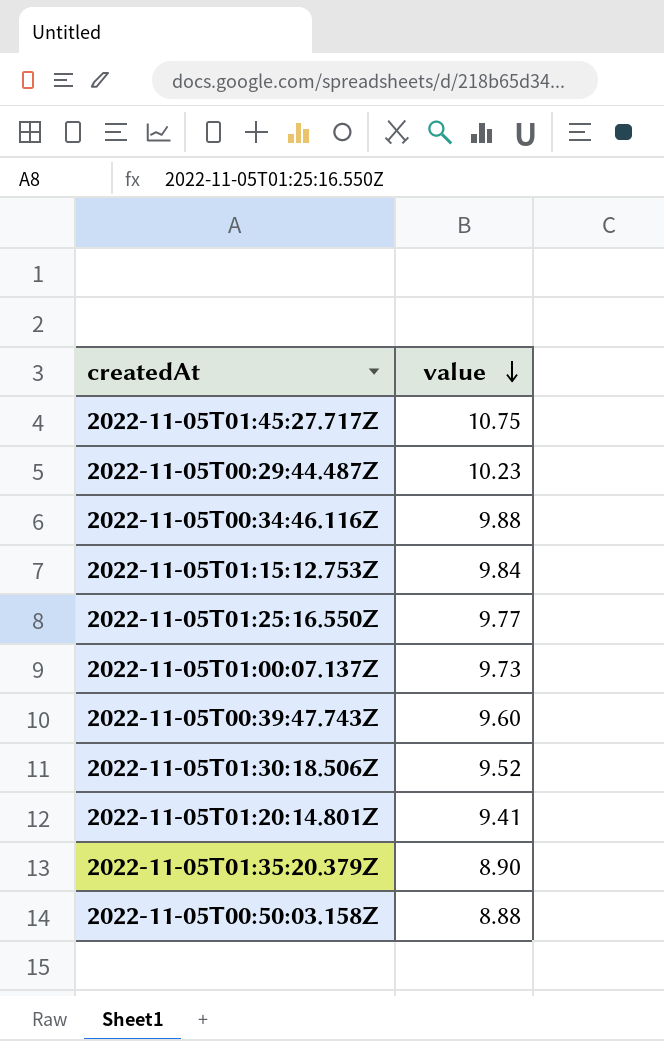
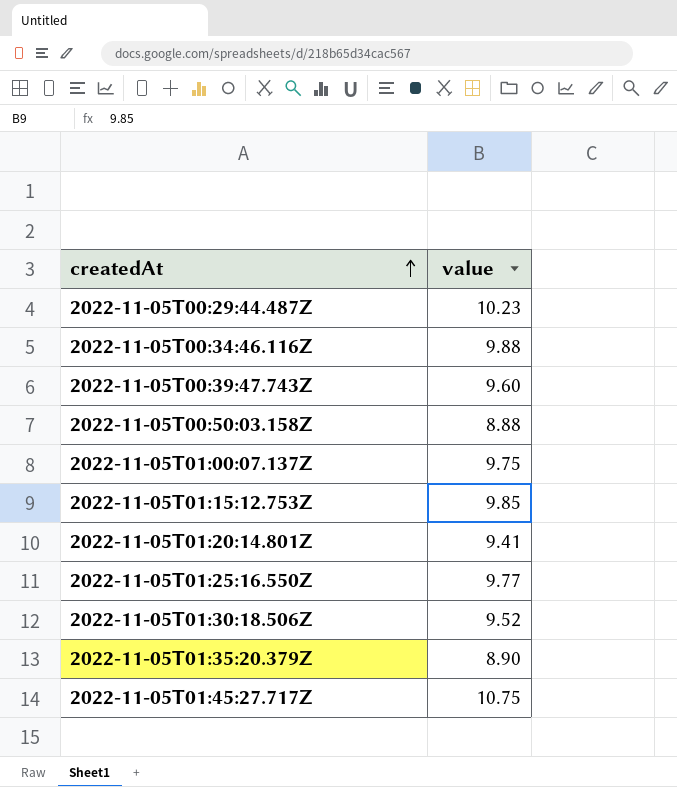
row order: value descending -> createdAt ascending
2022-11-05T01:00:07.137Z | value: 9.73 -> 9.75
2022-11-05T01:15:12.753Z | value: 9.84 -> 9.85

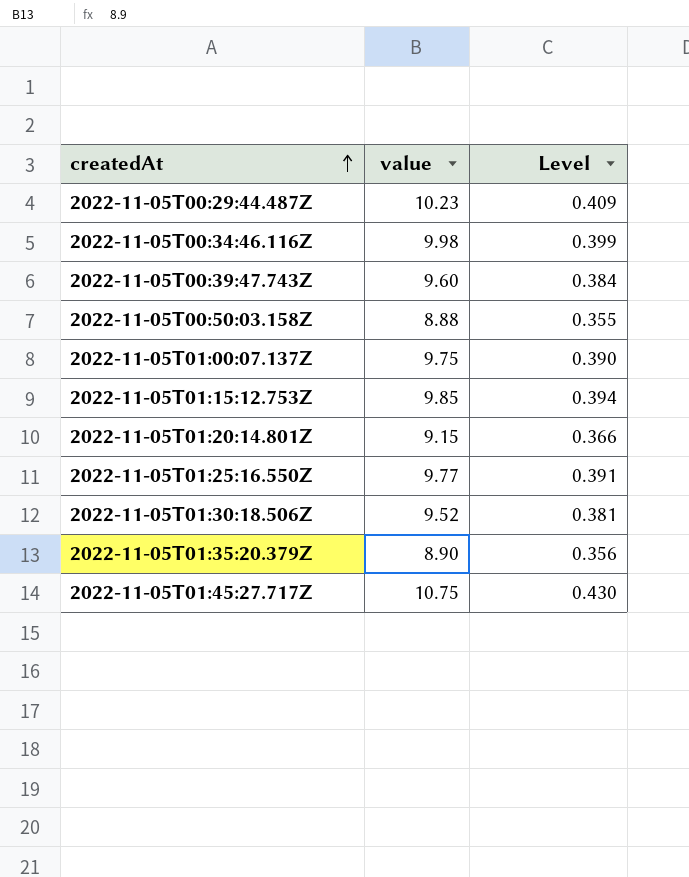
column Level | formula: none -> [value] * 0.04
2022-11-05T00:34:46.116Z | value: 9.88 -> 9.98
2022-11-05T01:20:14.801Z | value: 9.41 -> 9.15

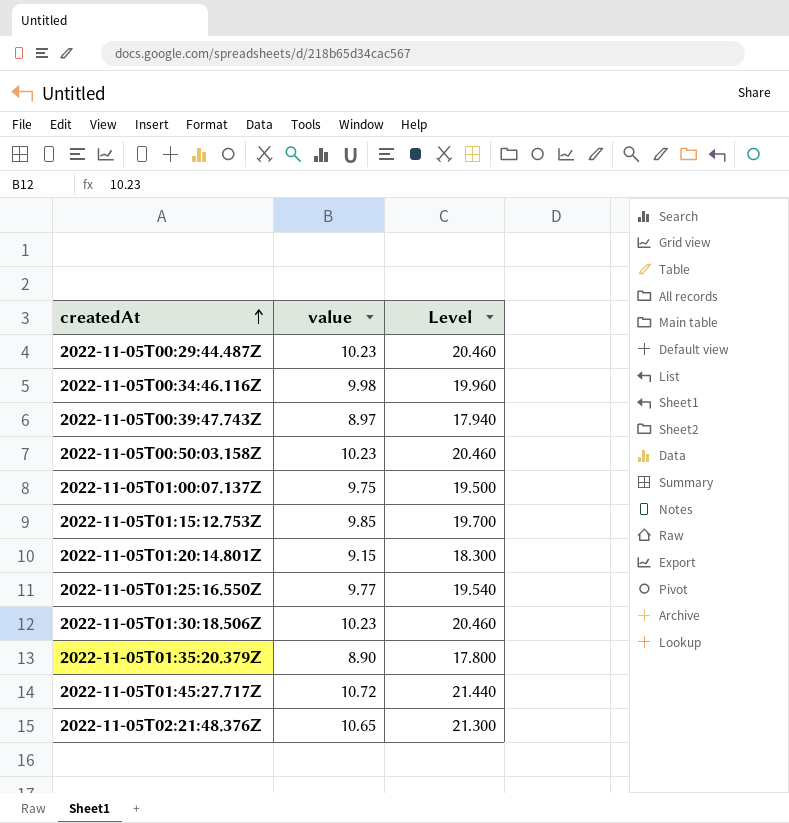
column Level | formula: [value] * 0.04 -> [value] * 2
2022-11-05T00:39:47.743Z | value: 9.60 -> 8.97
2022-11-05T00:50:03.158Z | value: 8.88 -> 10.23
2022-11-05T01:30:18.506Z | value: 9.52 -> 10.23
2022-11-05T01:45:27.717Z | value: 10.75 -> 10.72
row 2022-11-05T02:21:48.376Z: none -> 10.65 | 21.300

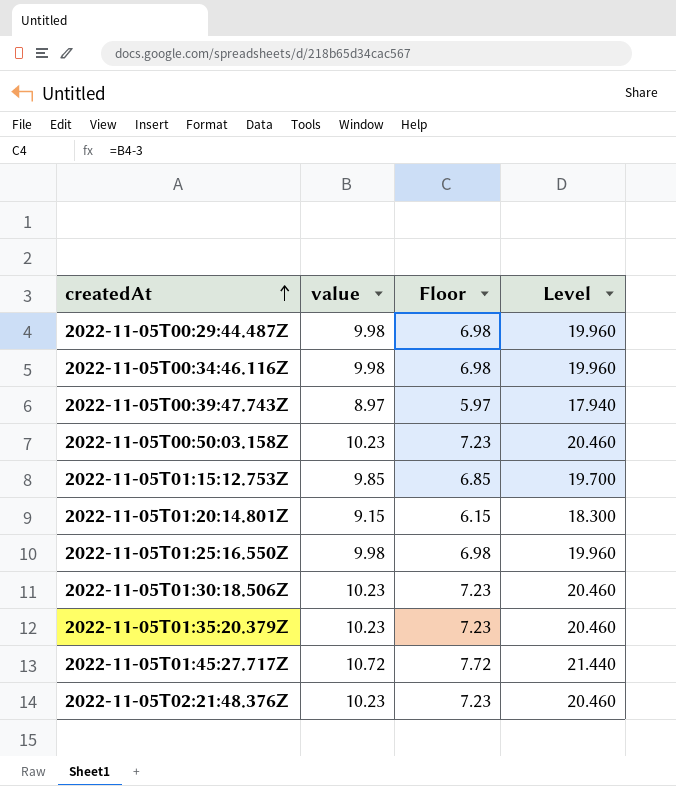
column Floor | formula: none -> [value] - 3
row 2022-11-05T01:00:07.137Z: 9.75 | 19.500 -> none
2022-11-05T00:29:44.487Z | value: 10.23 -> 9.98
2022-11-05T00:29:44.487Z | Level: 20.460 -> 19.960
2022-11-05T01:25:16.550Z | value: 9.77 -> 9.98
2022-11-05T01:25:16.550Z | Level: 19.540 -> 19.960
2022-11-05T01:35:20.379Z | value: 8.90 -> 10.23
2022-11-05T01:35:20.379Z | Level: 17.800 -> 20.460
2022-11-05T02:21:48.376Z | value: 10.65 -> 10.23
2022-11-05T02:21:48.376Z | Level: 21.300 -> 20.460

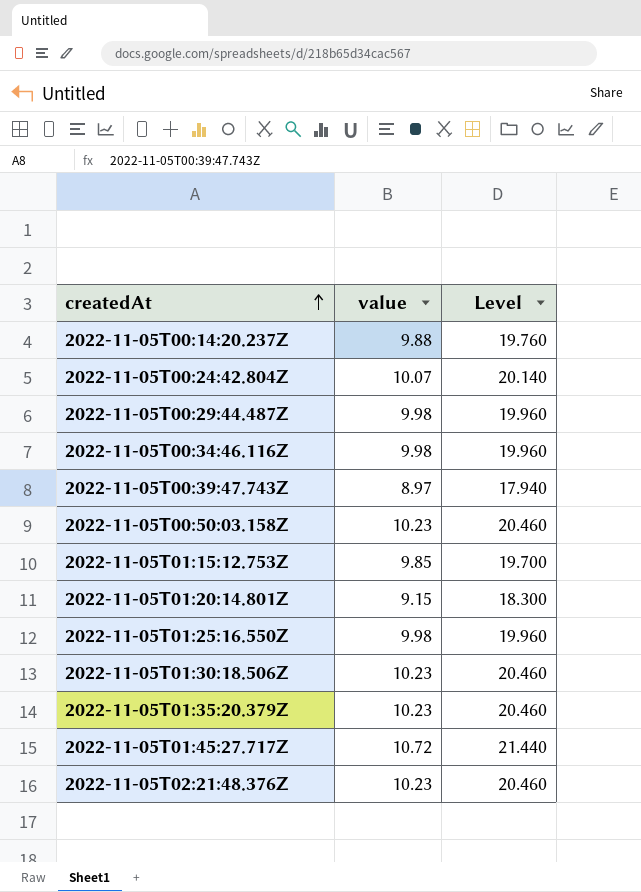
column Floor | formula: [value] - 3 -> none
row 2022-11-05T00:14:20.237Z: none -> 9.88 | 19.760
row 2022-11-05T00:24:42.804Z: none -> 10.07 | 20.140

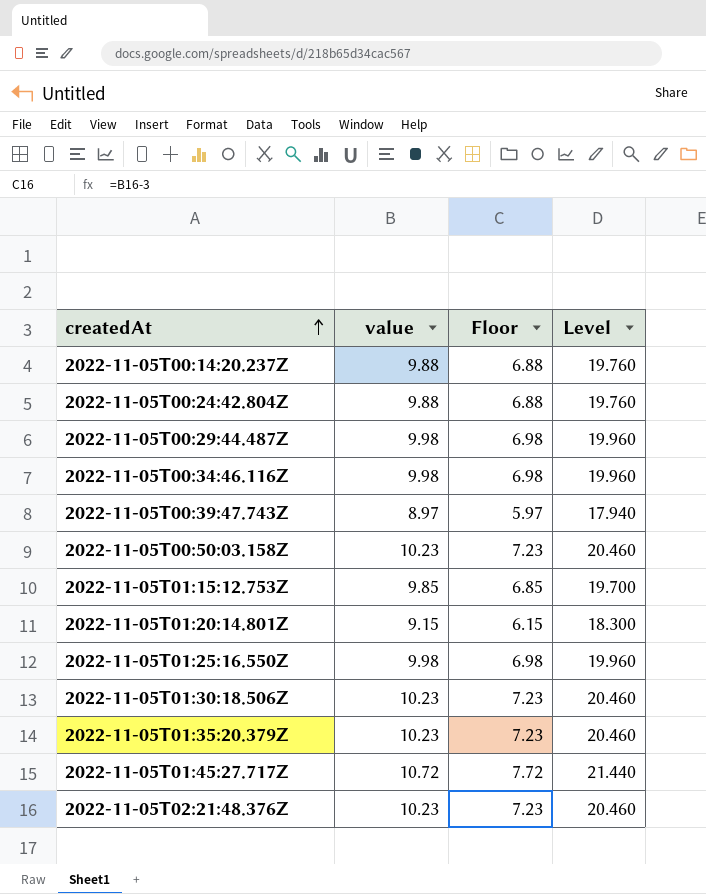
column Floor | formula: none -> [value] - 3
2022-11-05T00:24:42.804Z | value: 10.07 -> 9.88
2022-11-05T00:24:42.804Z | Level: 20.140 -> 19.760

